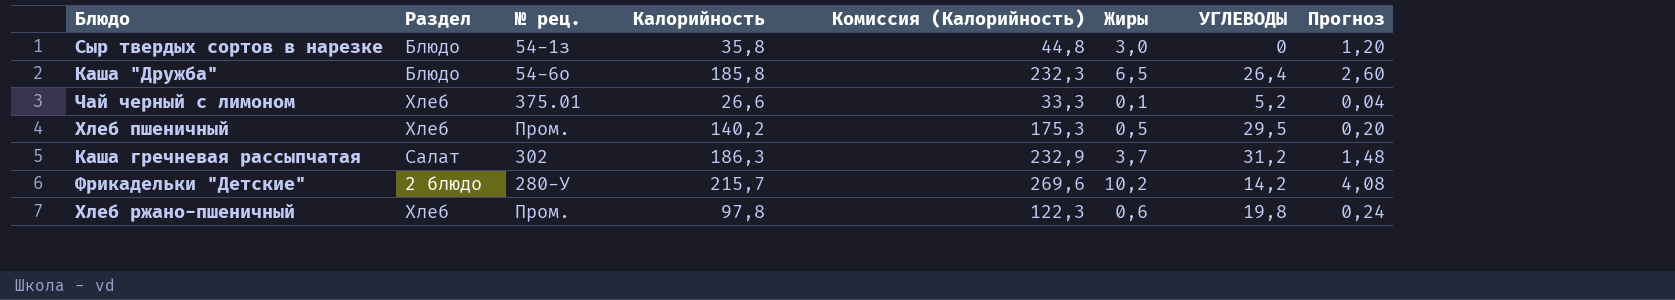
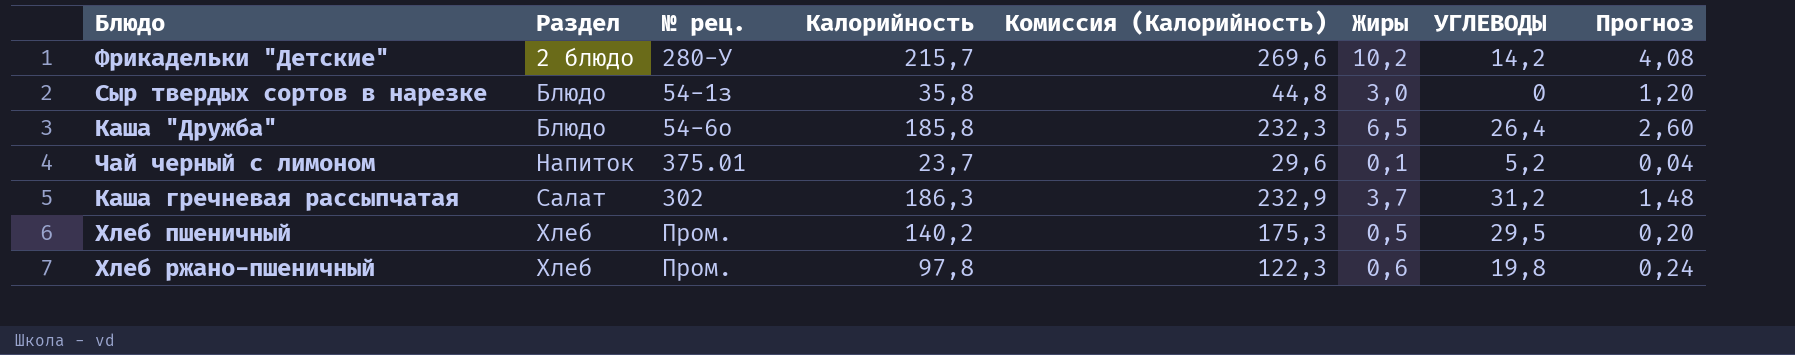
row order: none -> Раздел ascending
Чай черный с лимоном | Раздел: Хлеб -> Напиток
Чай черный с лимоном | Калорийность: 26,6 -> 23,7
Чай черный с лимоном | Комиссия (Калорийность): 33,3 -> 29,6

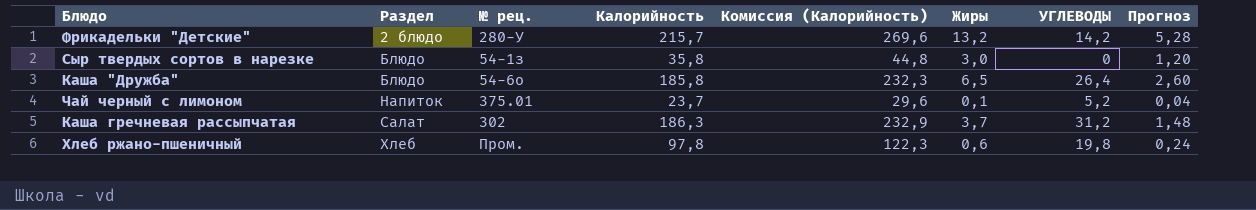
row Хлеб пшеничный: Хлеб | Пром. | 140,2 | 175,3 | 0,5 | 29,5 | 0,20 -> none
Фрикадельки "Детские" | Жиры: 10,2 -> 13,2
Фрикадельки "Детские" | Прогноз: 4,08 -> 5,28

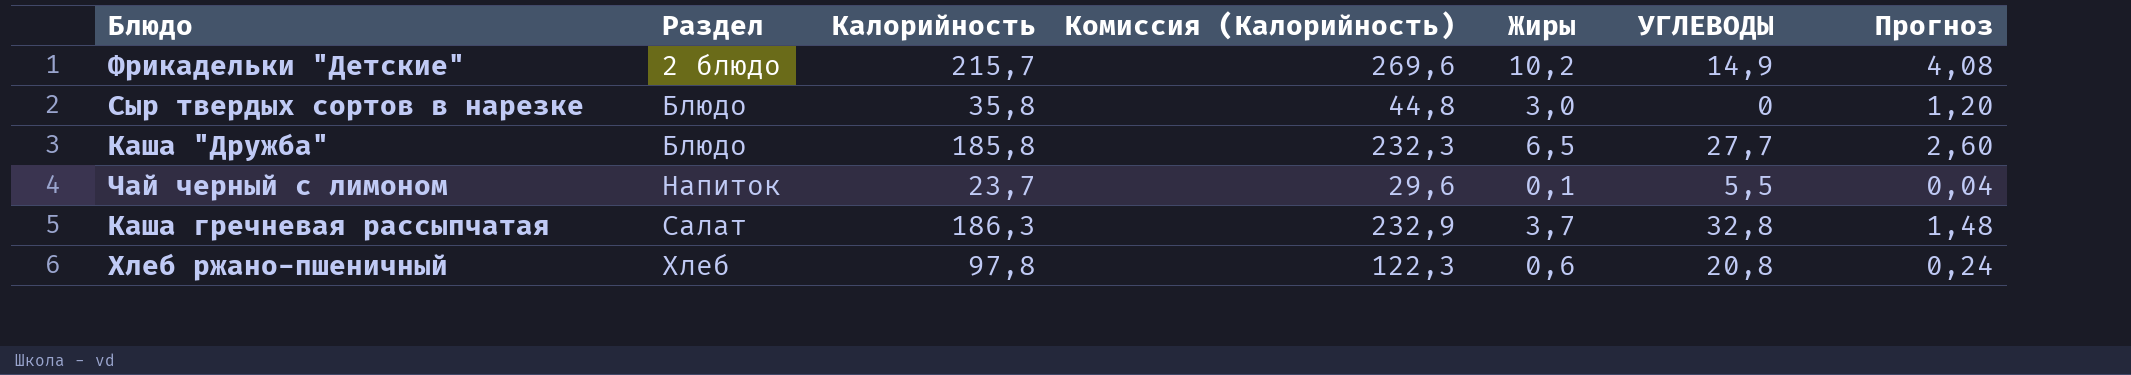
column № рец. | position: 3 -> none
Фрикадельки "Детские" | Жиры: 13,2 -> 10,2
Фрикадельки "Детские" | УГЛЕВОДЫ: 14,2 -> 14,9
Фрикадельки "Детские" | Прогноз: 5,28 -> 4,08
Каша "Дружба" | УГЛЕВОДЫ: 26,4 -> 27,7
Чай черный с лимоном | УГЛЕВОДЫ: 5,2 -> 5,5
Каша гречневая рассыпчатая | УГЛЕВОДЫ: 31,2 -> 32,8
Хлеб ржано-пшеничный | УГЛЕВОДЫ: 19,8 -> 20,8

